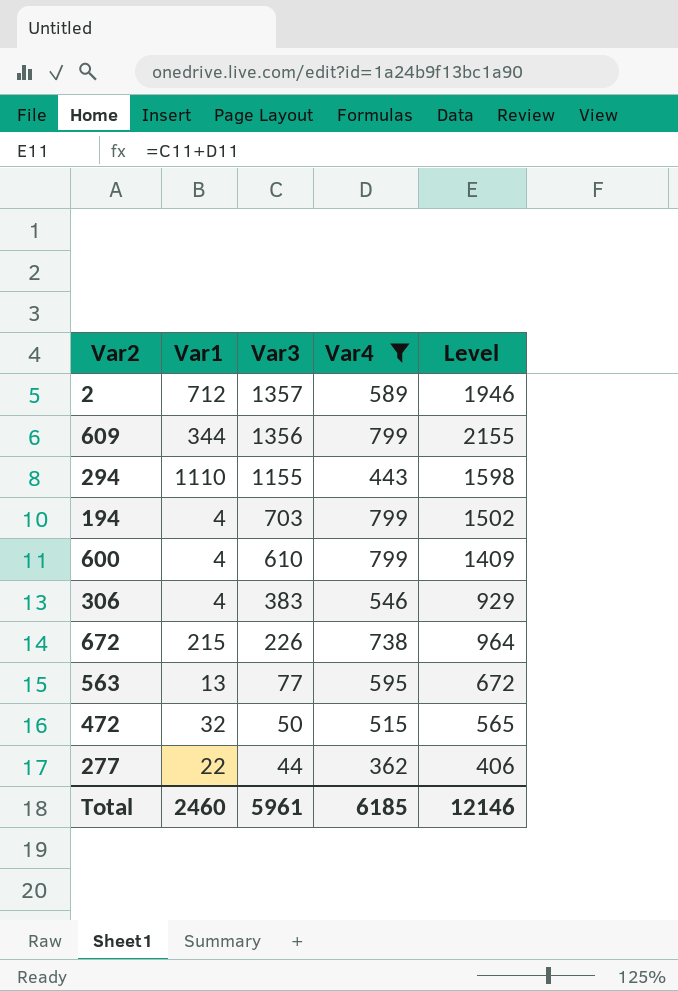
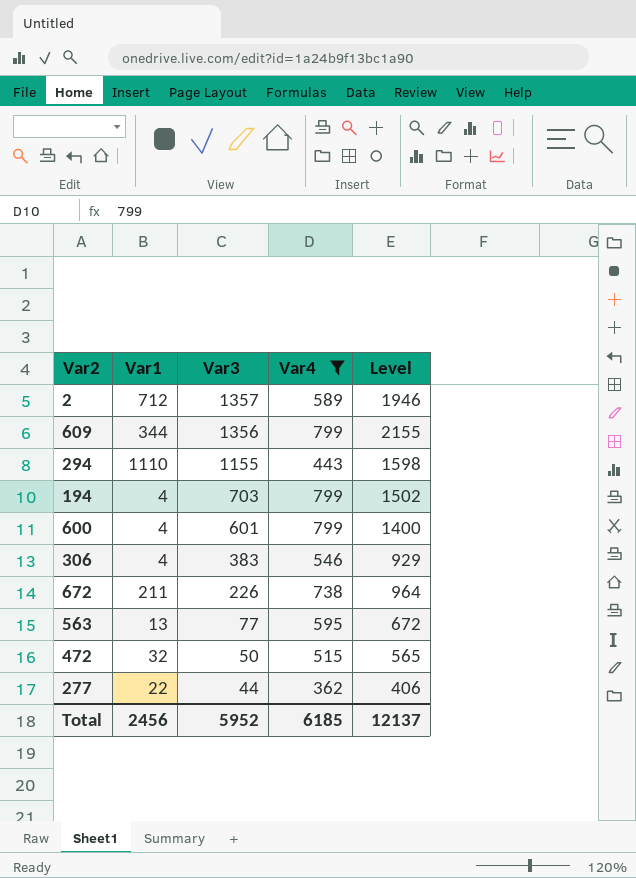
600 | Var3: 610 -> 601
600 | Level: 1409 -> 1400
672 | Var1: 215 -> 211
Total | Var1: 2460 -> 2456
Total | Var3: 5961 -> 5952
Total | Level: 12146 -> 12137

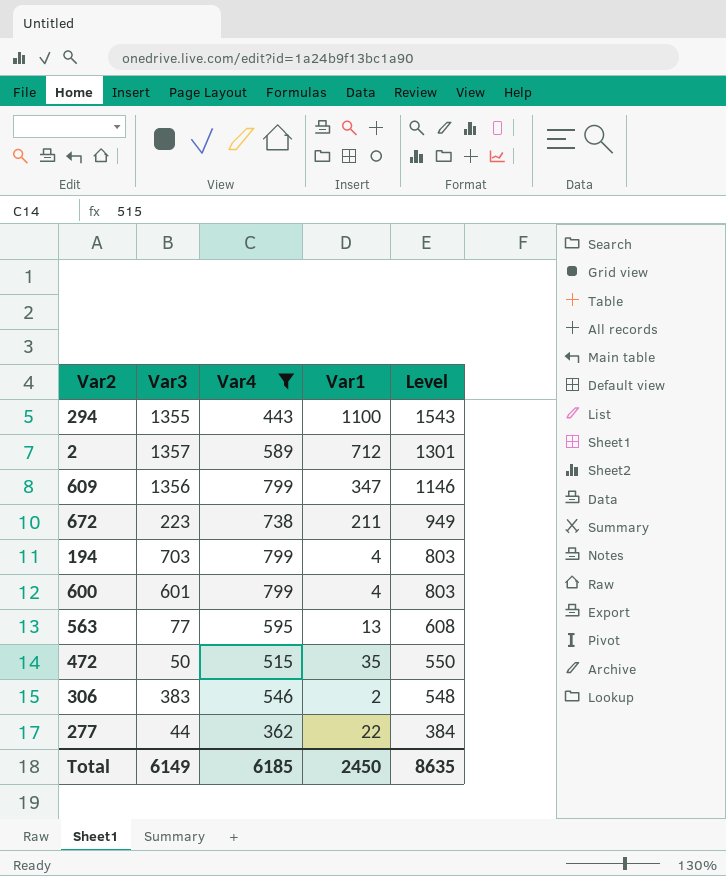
row order: Var3 descending -> Level descending
column Var1 | position: 2 -> 4
column Level | formula: [Var3] + [Var4] -> [Var4] + [Var1]
294 | Var3: 1155 -> 1355
294 | Var1: 1110 -> 1100
609 | Var1: 344 -> 347
672 | Var3: 226 -> 223
472 | Var1: 32 -> 35
306 | Var1: 4 -> 2
Total | Var3: 5952 -> 6149
Total | Var1: 2456 -> 2450
Total | Level: 12137 -> 8635

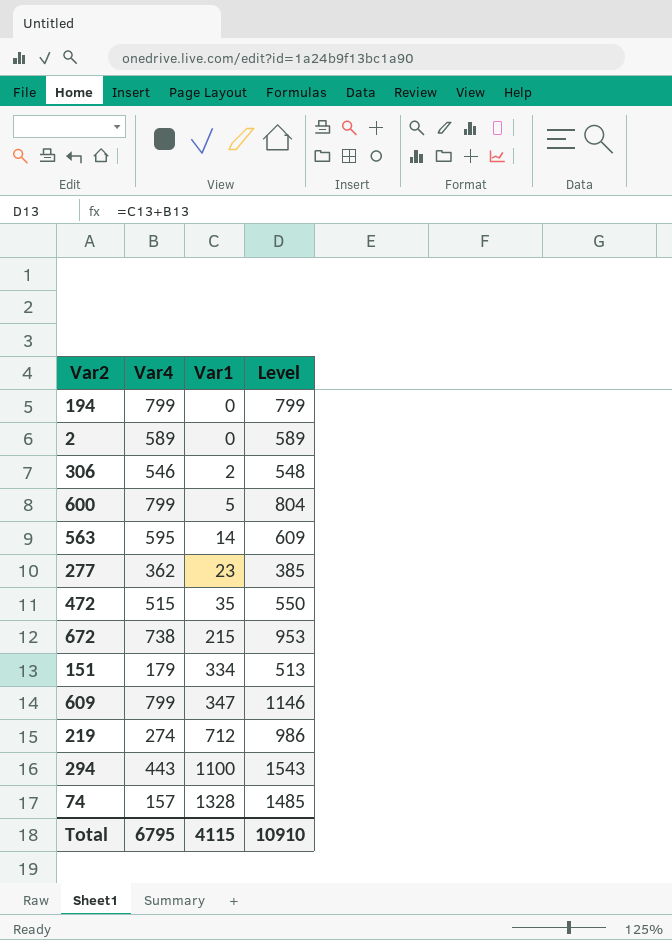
filter: Var4 >= 362 -> none
row order: Level descending -> Var1 ascending
column Var3 | position: 2 -> none
194 | Var1: 4 -> 0
194 | Level: 803 -> 799
2 | Var1: 712 -> 0
2 | Level: 1301 -> 589
600 | Var1: 4 -> 5
600 | Level: 803 -> 804
563 | Var1: 13 -> 14
563 | Level: 608 -> 609
277 | Var1: 22 -> 23
277 | Level: 384 -> 385
672 | Var1: 211 -> 215
672 | Level: 949 -> 953
Total | Var4: 6185 -> 6795
Total | Var1: 2450 -> 4115
Total | Level: 8635 -> 10910

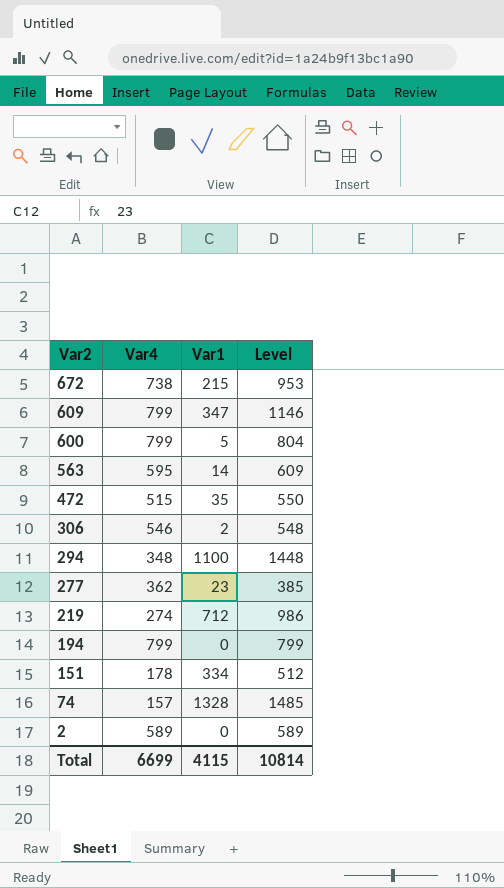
row order: Var1 ascending -> Var2 descending
294 | Var4: 443 -> 348
294 | Level: 1543 -> 1448
151 | Var4: 179 -> 178
151 | Level: 513 -> 512
Total | Var4: 6795 -> 6699
Total | Level: 10910 -> 10814

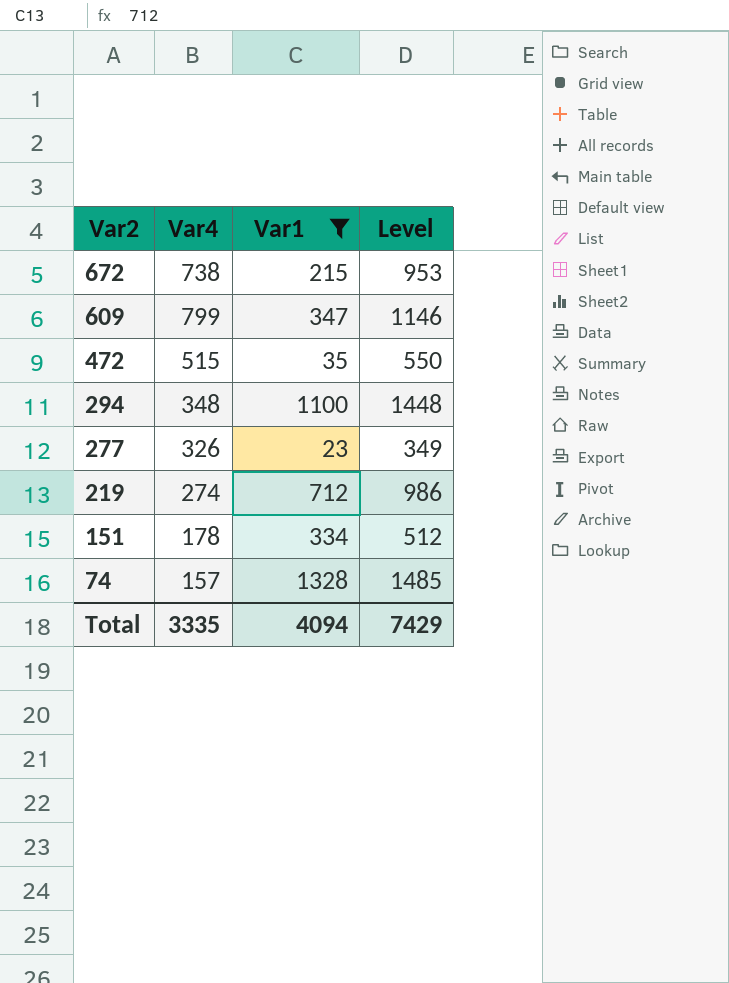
filter: none -> Var1 >= 23
277 | Var4: 362 -> 326
277 | Level: 385 -> 349
Total | Var4: 6699 -> 3335
Total | Var1: 4115 -> 4094
Total | Level: 10814 -> 7429

